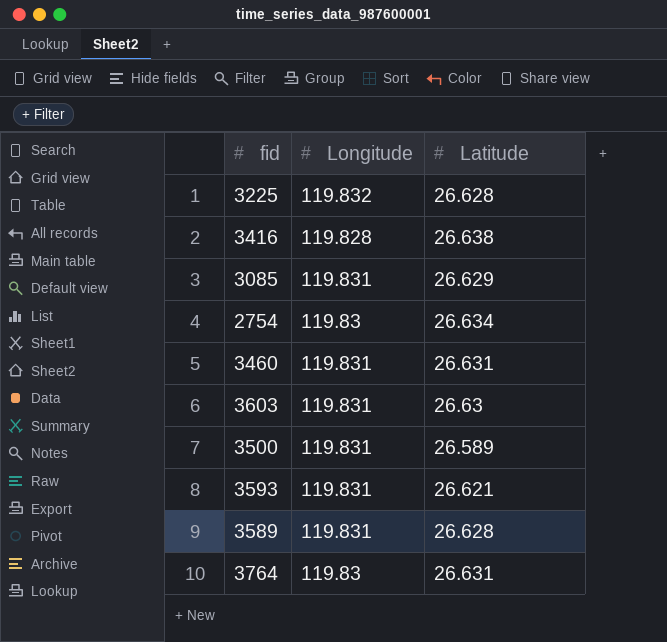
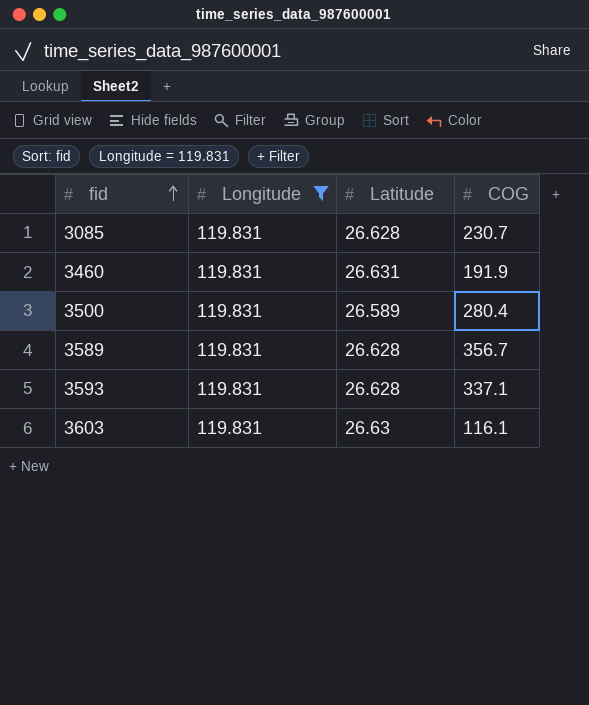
filter: none -> Longitude = 119.831
row order: none -> fid ascending
column COG | position: none -> 4
3085 | Latitude: 26.629 -> 26.628
3593 | Latitude: 26.621 -> 26.628

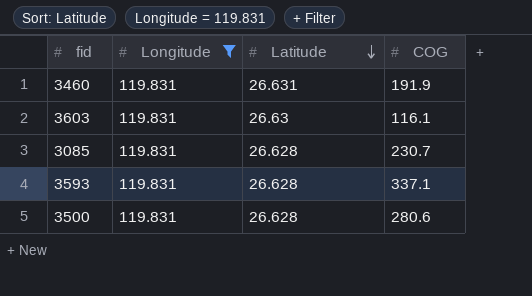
row order: fid ascending -> Latitude descending
row 3589: 119.831 | 26.628 | 356.7 -> none
3500 | Latitude: 26.589 -> 26.628
3500 | COG: 280.4 -> 280.6

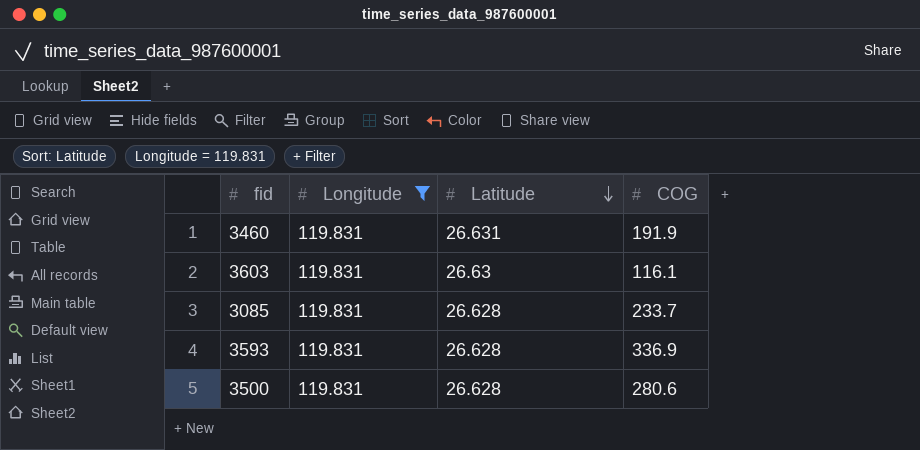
3085 | COG: 230.7 -> 233.7
3593 | COG: 337.1 -> 336.9

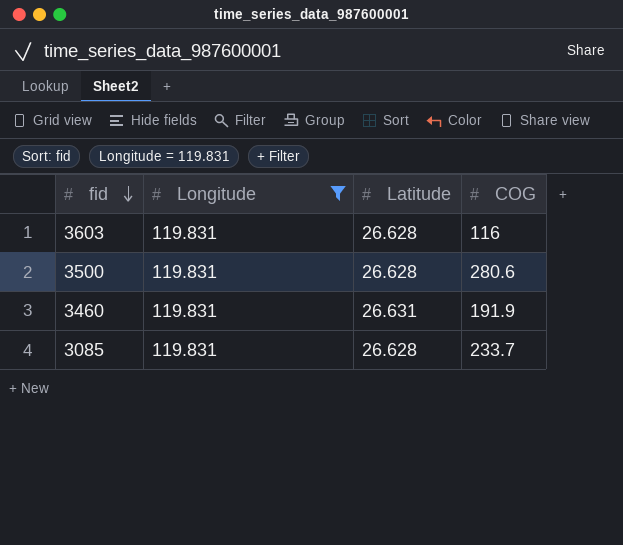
row order: Latitude descending -> fid descending
row 3593: 119.831 | 26.628 | 336.9 -> none
3603 | Latitude: 26.63 -> 26.628
3603 | COG: 116.1 -> 116

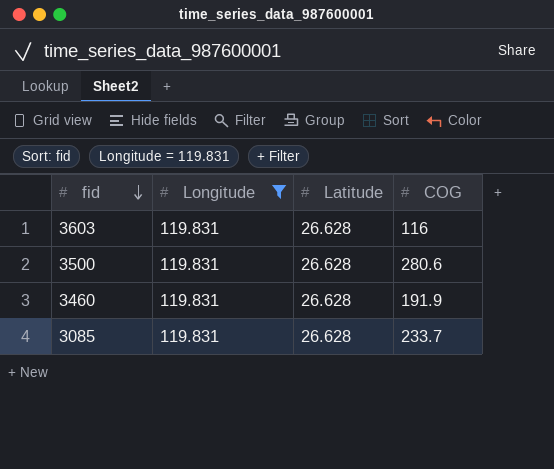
3460 | Latitude: 26.631 -> 26.628

